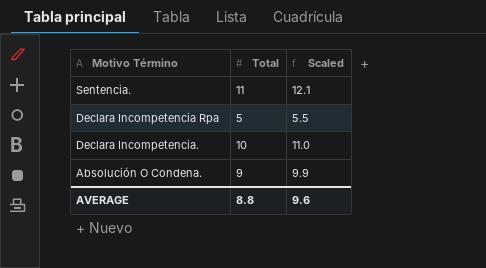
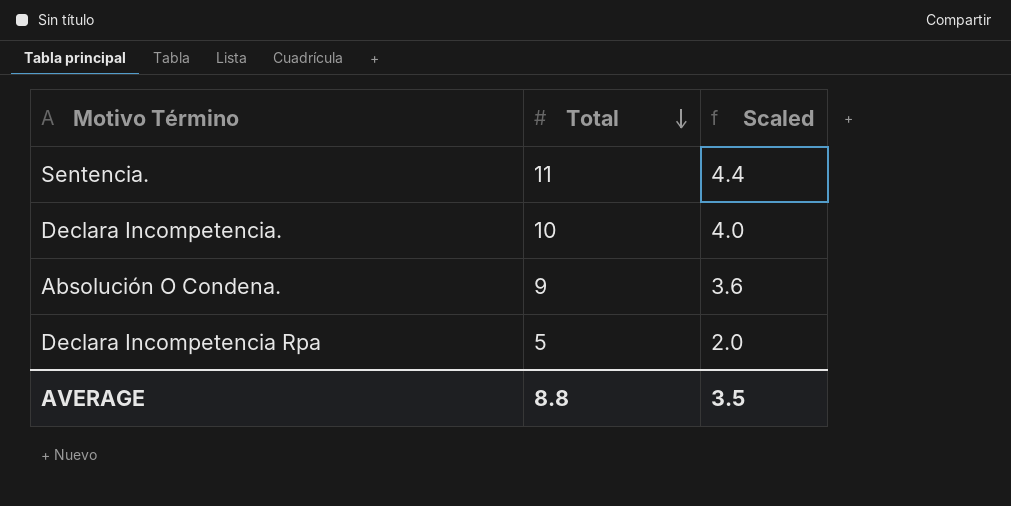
row order: none -> Total descending
column Scaled | formula: [Total] * 1.1 -> [Total] * 0.4
AVERAGE | Scaled: 9.6 -> 3.5

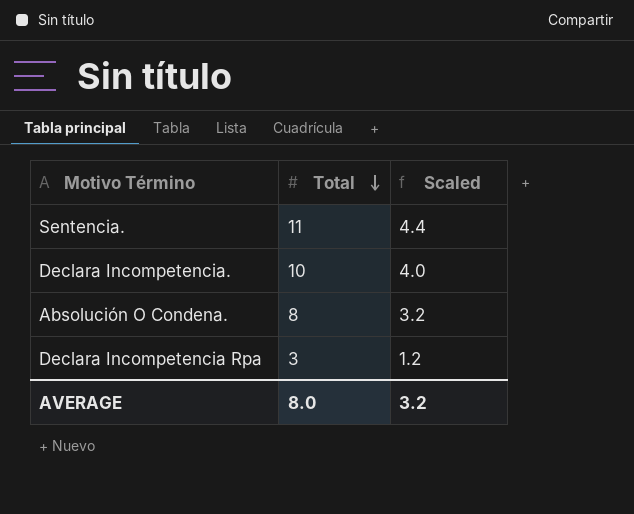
Absolución O Condena. | Total: 9 -> 8
Absolución O Condena. | Scaled: 3.6 -> 3.2
Declara Incompetencia Rpa | Total: 5 -> 3
Declara Incompetencia Rpa | Scaled: 2.0 -> 1.2
AVERAGE | Total: 8.8 -> 8.0
AVERAGE | Scaled: 3.5 -> 3.2

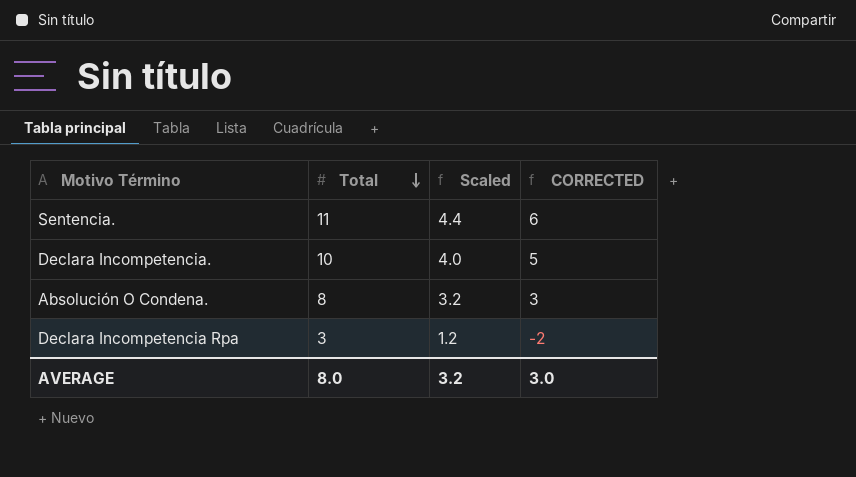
column CORRECTED | formula: none -> [Total] - 5

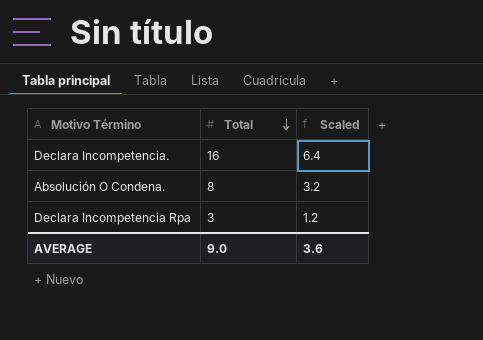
column CORRECTED | formula: [Total] - 5 -> none
row Sentencia.: 11 | 4.4 | 6 -> none
Declara Incompetencia. | Total: 10 -> 16
Declara Incompetencia. | Scaled: 4.0 -> 6.4
AVERAGE | Total: 8.0 -> 9.0
AVERAGE | Scaled: 3.2 -> 3.6

